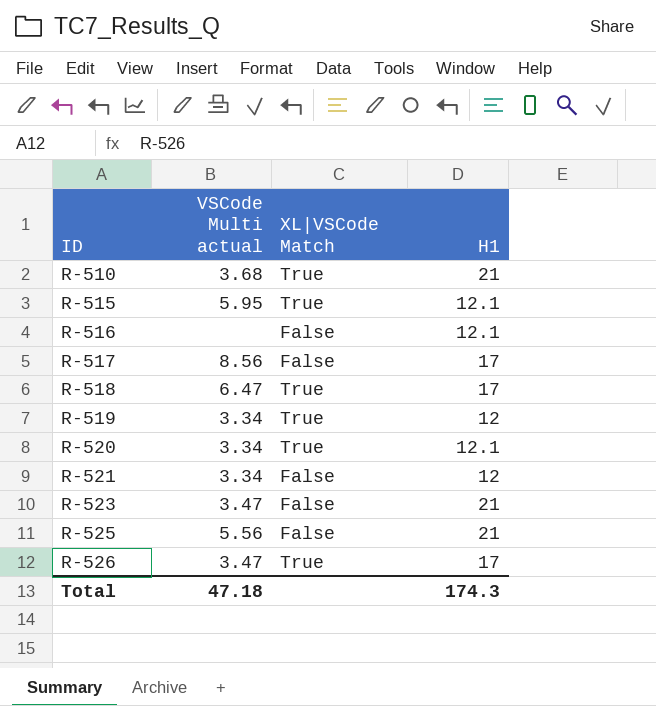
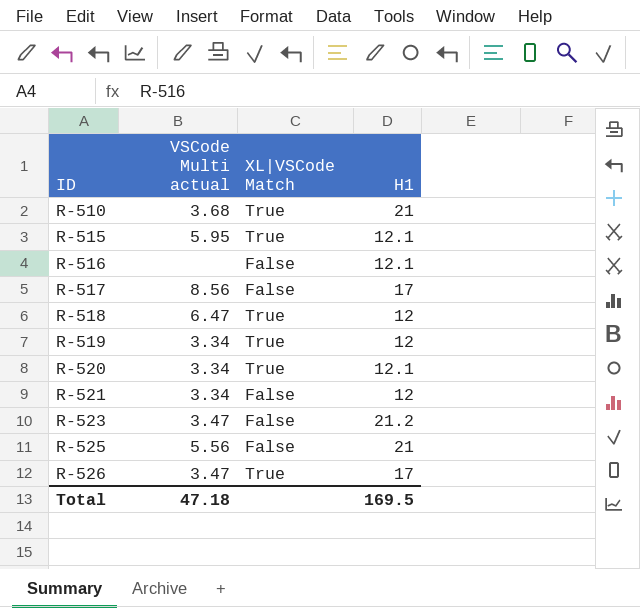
R-518 | H1: 17 -> 12
R-523 | H1: 21 -> 21.2
Total | H1: 174.3 -> 169.5

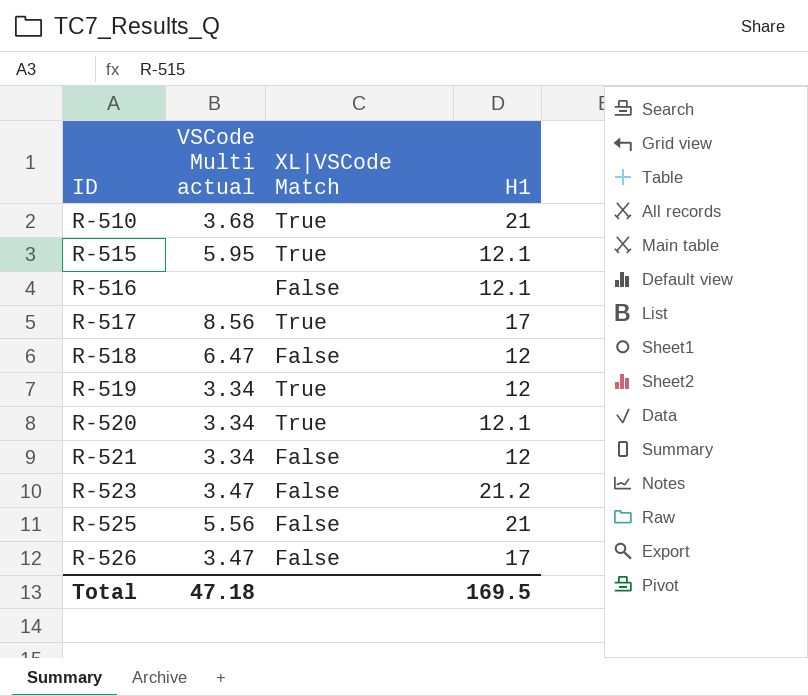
R-517 | XL|VSCode Match: False -> True
R-518 | XL|VSCode Match: True -> False
R-526 | XL|VSCode Match: True -> False

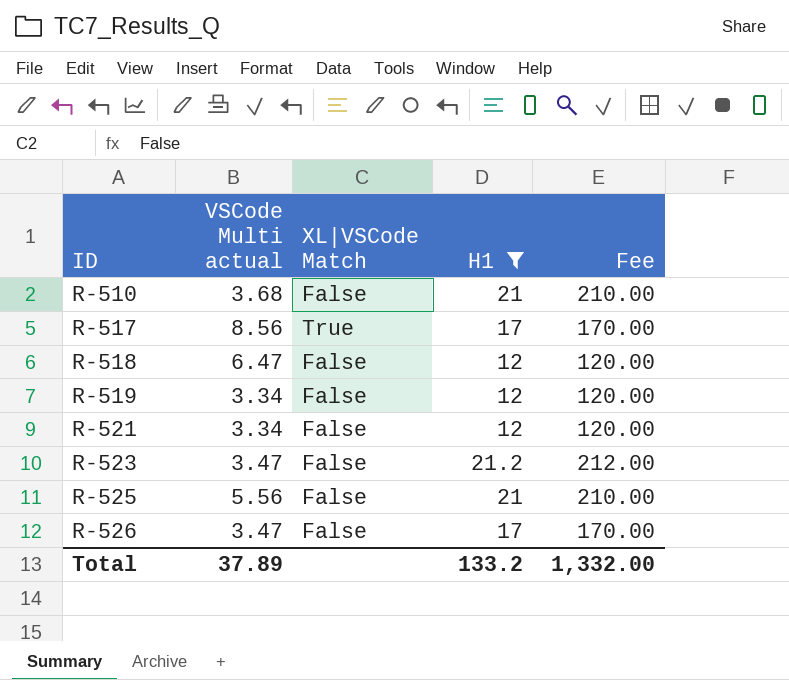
filter: none -> H1 != 12.1
column Fee | formula: none -> [H1] * 10
R-510 | XL|VSCode Match: True -> False
R-519 | XL|VSCode Match: True -> False
Total | VSCode Multi actual: 47.18 -> 37.89
Total | H1: 169.5 -> 133.2

